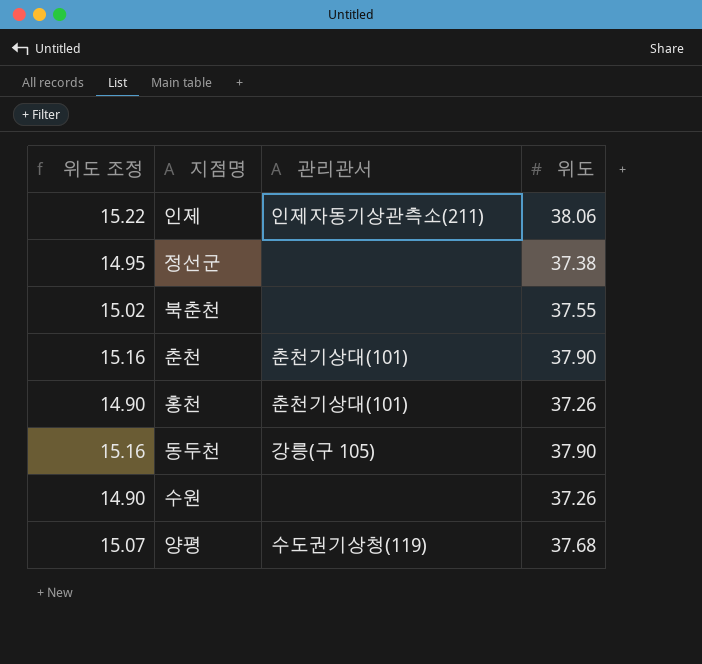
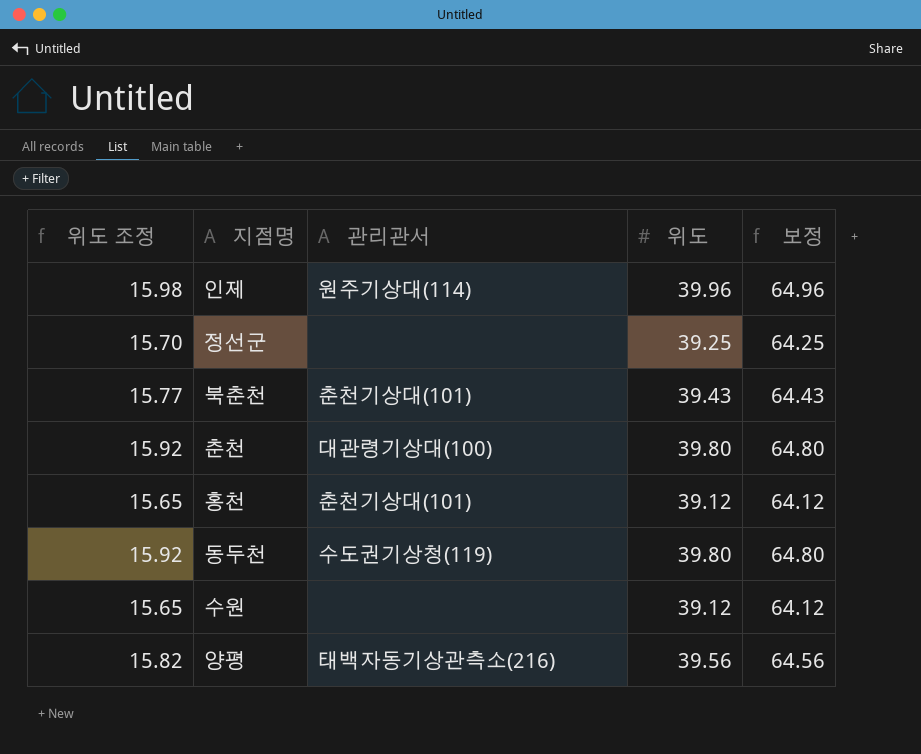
column 보정 | formula: none -> [위도] + 25
인제 | 위도 조정: 15.22 -> 15.98
인제 | 관리관서: 인제자동기상관측소(211) -> 원주기상대(114)
인제 | 위도: 38.06 -> 39.96
정선군 | 위도 조정: 14.95 -> 15.70
정선군 | 위도: 37.38 -> 39.25
북춘천 | 위도 조정: 15.02 -> 15.77
북춘천 | 관리관서: none -> 춘천기상대(101)
북춘천 | 위도: 37.55 -> 39.43
춘천 | 위도 조정: 15.16 -> 15.92
춘천 | 관리관서: 춘천기상대(101) -> 대관령기상대(100)
춘천 | 위도: 37.90 -> 39.80
홍천 | 위도 조정: 14.90 -> 15.65
홍천 | 위도: 37.26 -> 39.12
동두천 | 위도 조정: 15.16 -> 15.92
동두천 | 관리관서: 강릉(구 105) -> 수도권기상청(119)
동두천 | 위도: 37.90 -> 39.80
수원 | 위도 조정: 14.90 -> 15.65
수원 | 위도: 37.26 -> 39.12
양평 | 위도 조정: 15.07 -> 15.82
양평 | 관리관서: 수도권기상청(119) -> 태백자동기상관측소(216)
양평 | 위도: 37.68 -> 39.56

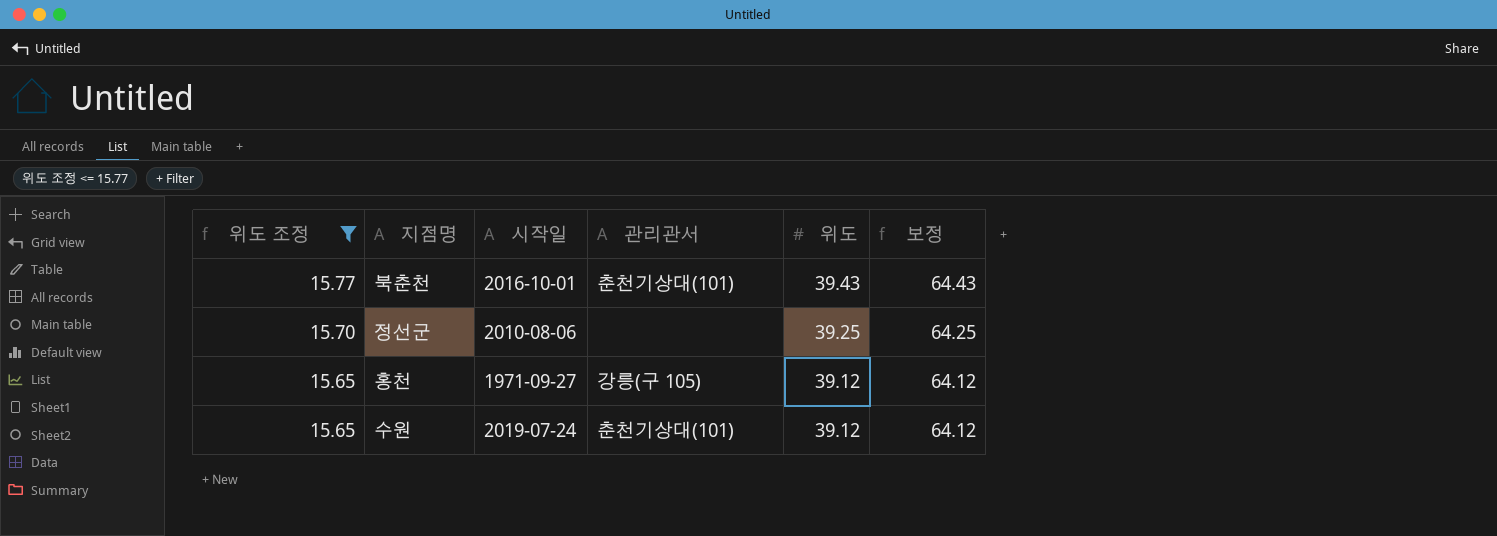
filter: none -> 위도 조정 <= 15.77
row order: none -> 위도 조정 descending
column 시작일 | position: none -> 3
홍천 | 관리관서: 춘천기상대(101) -> 강릉(구 105)
수원 | 관리관서: none -> 춘천기상대(101)

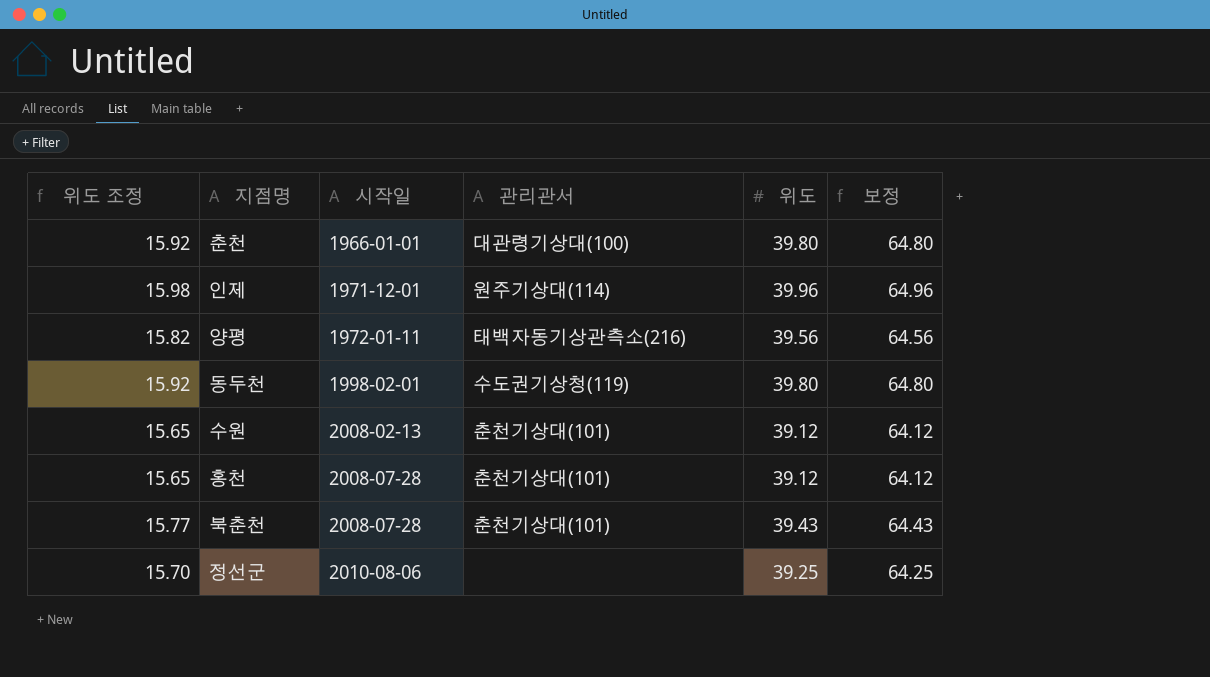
filter: 위도 조정 <= 15.77 -> none
row order: 위도 조정 descending -> 시작일 ascending
수원 | 시작일: 2019-07-24 -> 2008-02-13
홍천 | 시작일: 1971-09-27 -> 2008-07-28
홍천 | 관리관서: 강릉(구 105) -> 춘천기상대(101)
북춘천 | 시작일: 2016-10-01 -> 2008-07-28

